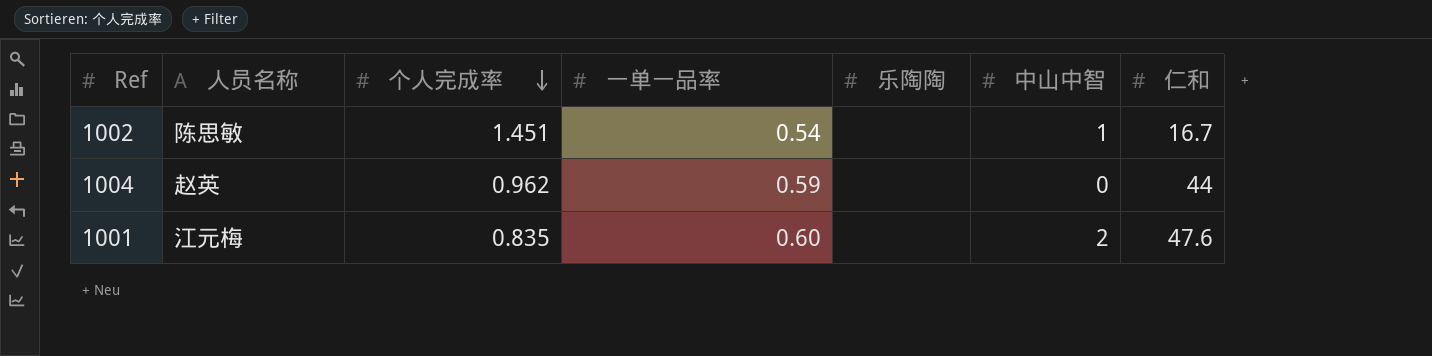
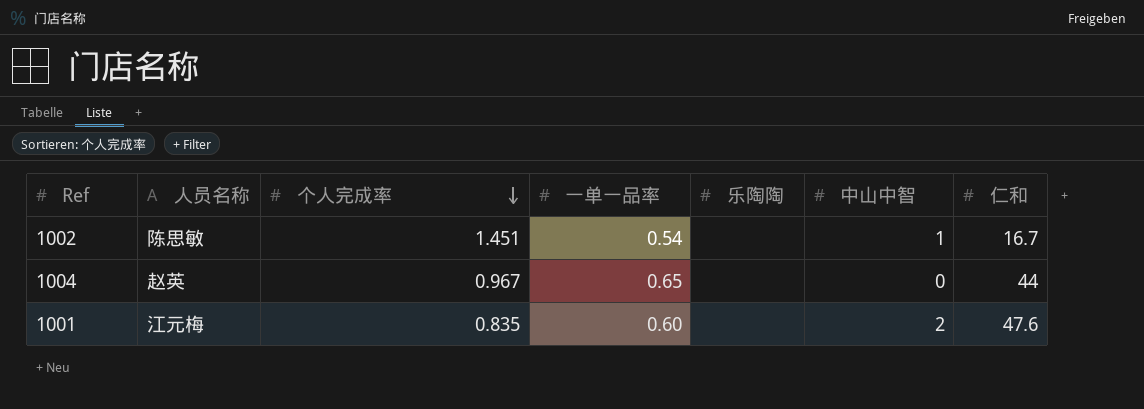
1004 | 个人完成率: 0.962 -> 0.967
1004 | 一单一品率: 0.59 -> 0.65

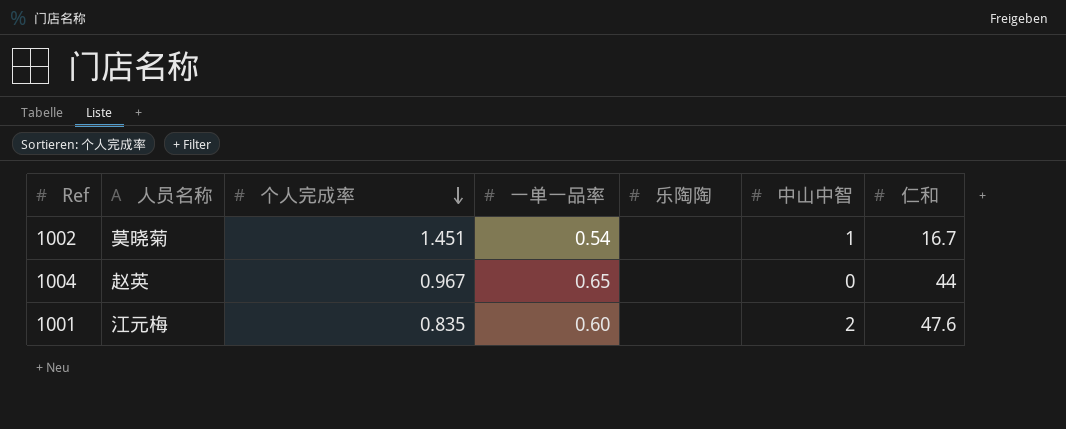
1002 | 人员名称: 陈思敏 -> 莫晓菊

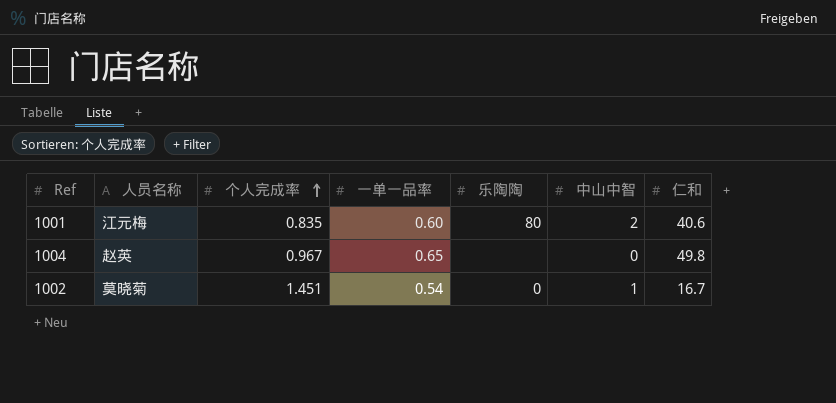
row order: 个人完成率 descending -> 个人完成率 ascending
1001 | 乐陶陶: none -> 80
1001 | 仁和: 47.6 -> 40.6
1004 | 仁和: 44 -> 49.8
1002 | 乐陶陶: none -> 0

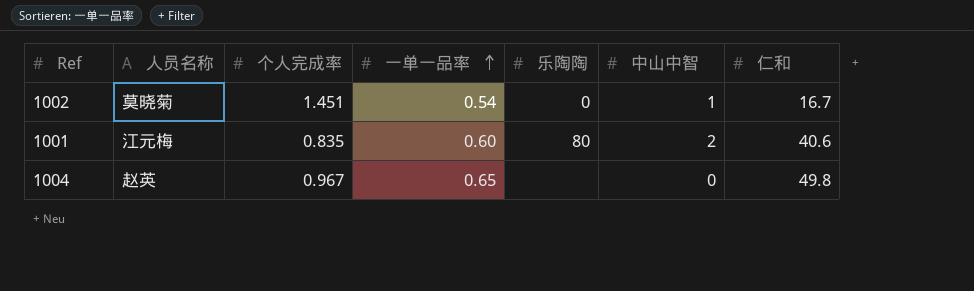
row order: 个人完成率 ascending -> 一单一品率 ascending

